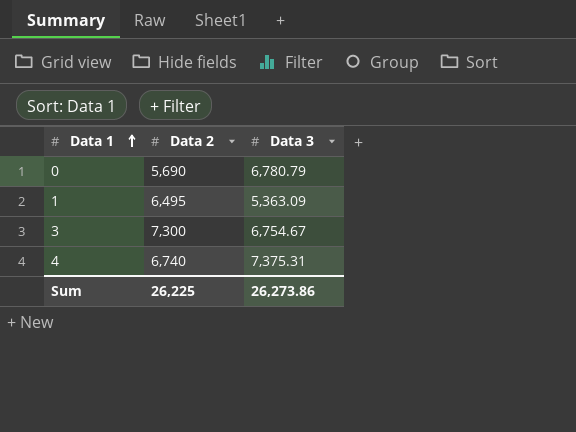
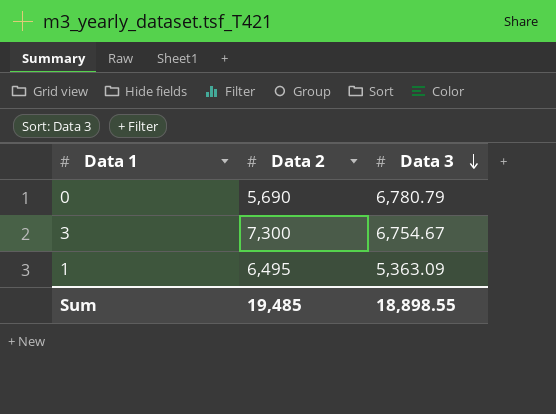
row order: Data 1 ascending -> Data 3 descending
row 4: 6,740 | 7,375.31 -> none
Sum | Data 2: 26,225 -> 19,485
Sum | Data 3: 26,273.86 -> 18,898.55

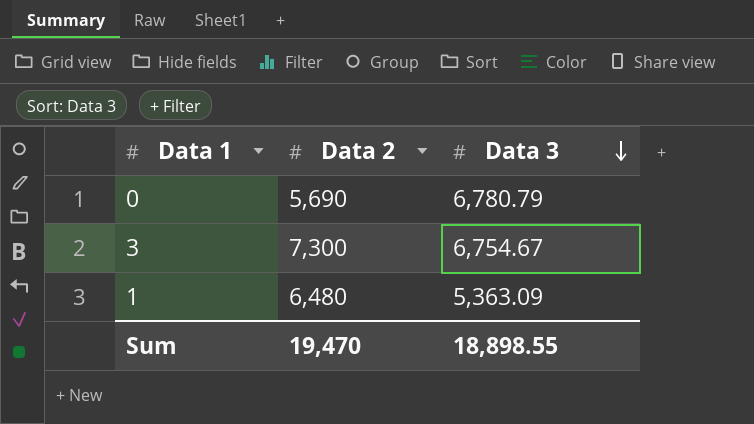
1 | Data 2: 6,495 -> 6,480
Sum | Data 2: 19,485 -> 19,470

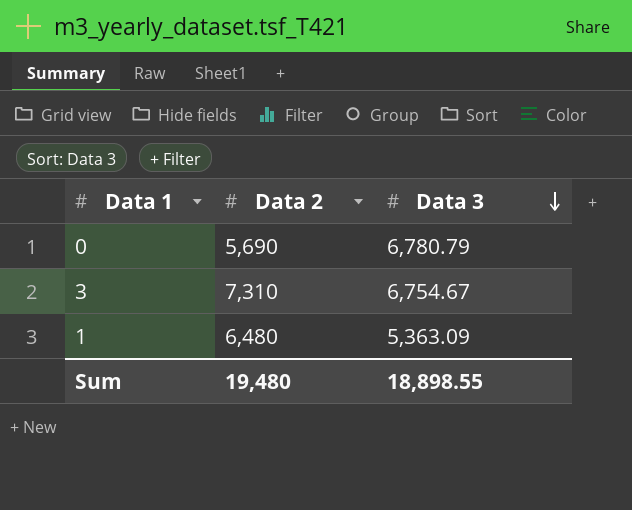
3 | Data 2: 7,300 -> 7,310
Sum | Data 2: 19,470 -> 19,480

